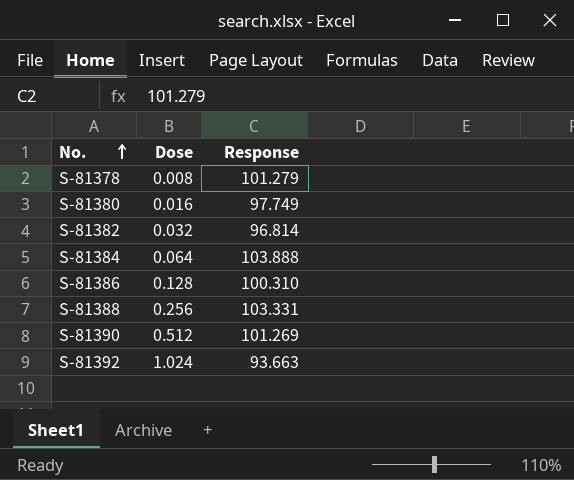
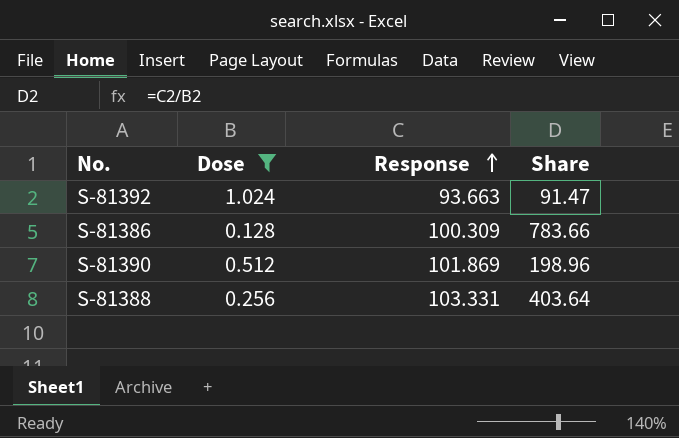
filter: none -> Dose >= 0.128
row order: No. ascending -> Response ascending
column Share | formula: none -> [Response] / [Dose]
S-81386 | Response: 100.310 -> 100.309
S-81390 | Response: 101.269 -> 101.869

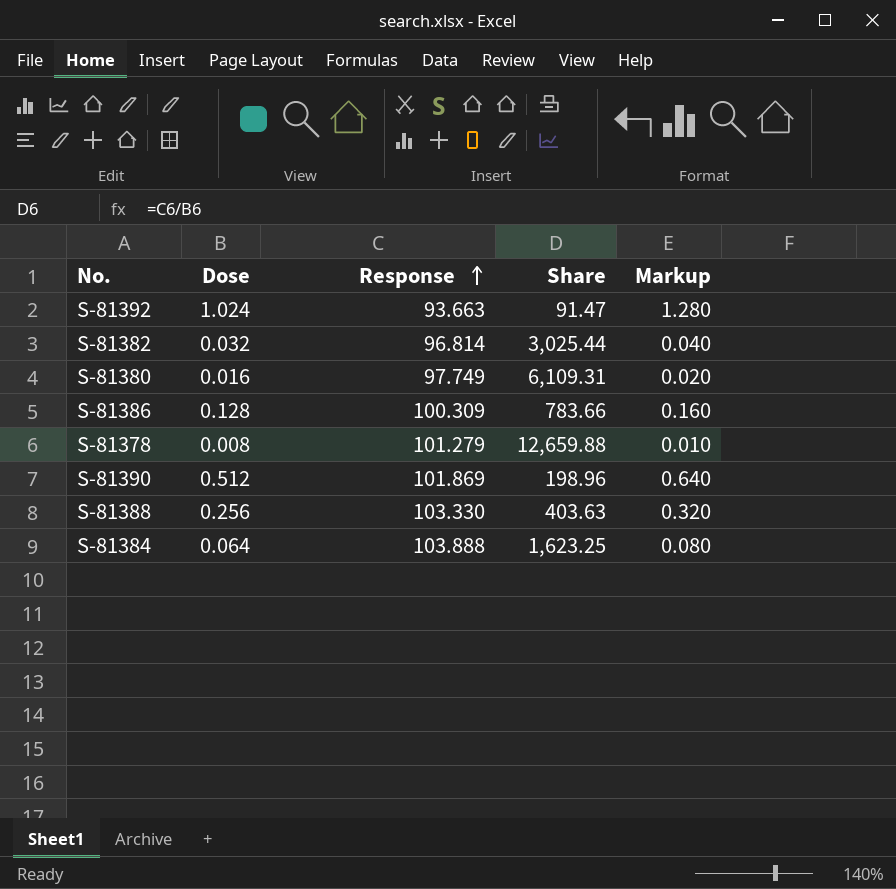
filter: Dose >= 0.128 -> none
column Markup | formula: none -> [Dose] * 1.25
S-81388 | Response: 103.331 -> 103.330
S-81388 | Share: 403.64 -> 403.63

